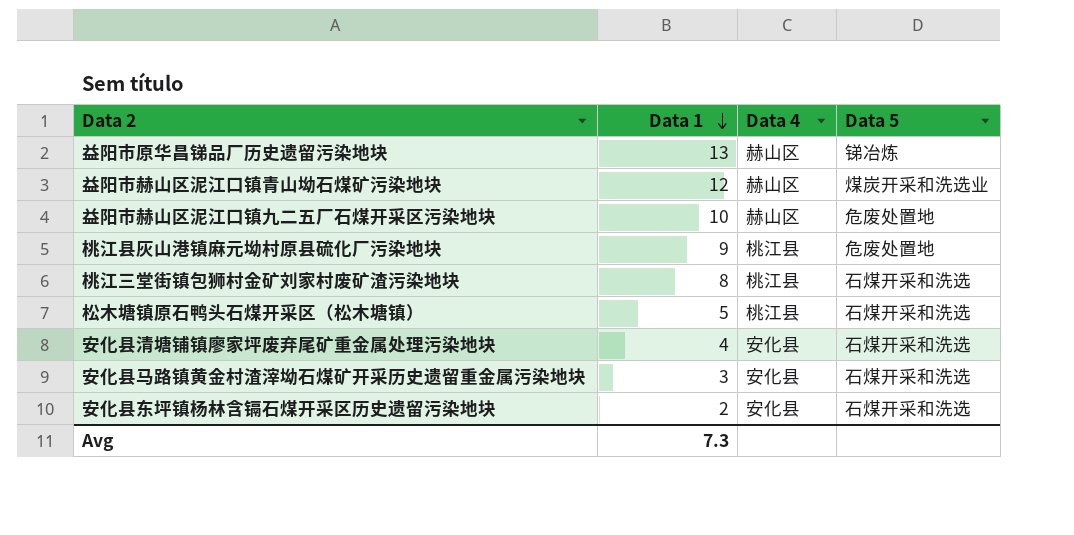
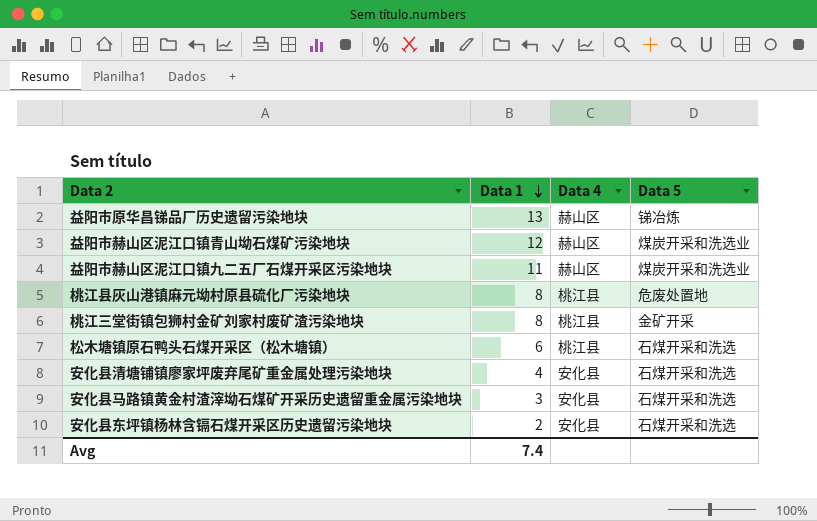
益阳市赫山区泥江口镇九二五厂石煤开采区污染地块 | Data 1: 10 -> 11
益阳市赫山区泥江口镇九二五厂石煤开采区污染地块 | Data 5: 危废处置地 -> 煤炭开采和洗选业
桃江县灰山港镇麻元坳村原县硫化厂污染地块 | Data 1: 9 -> 8
桃江三堂街镇包狮村金矿刘家村废矿渣污染地块 | Data 5: 石煤开采和洗选 -> 金矿开采
松木塘镇原石鸭头石煤开采区（松木塘镇） | Data 1: 5 -> 6
Avg | Data 1: 7.3 -> 7.4

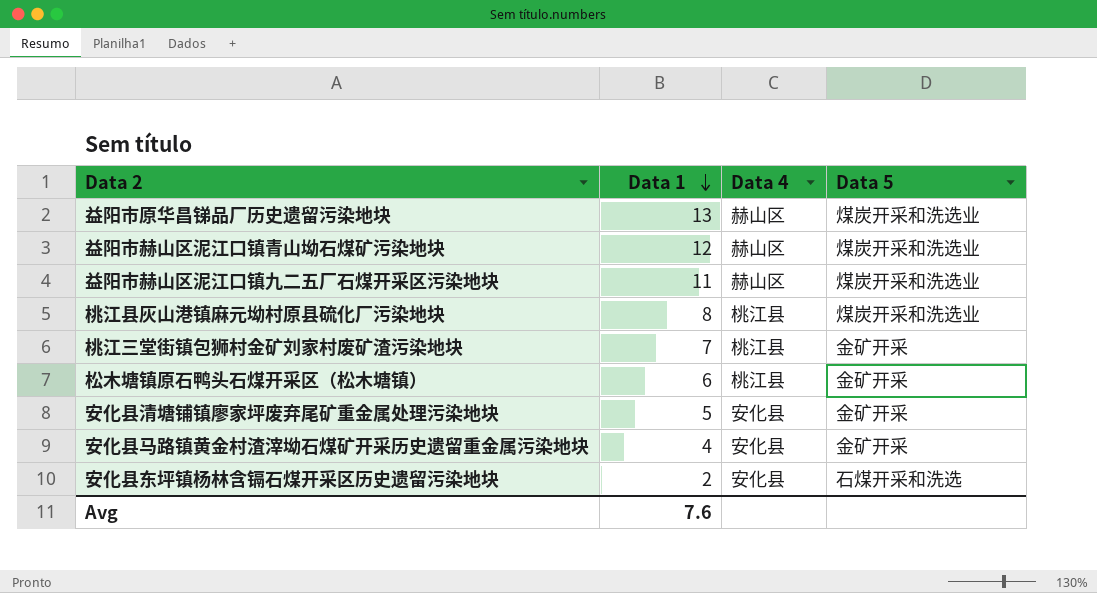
益阳市原华昌锑品厂历史遗留污染地块 | Data 5: 锑冶炼 -> 煤炭开采和洗选业
桃江县灰山港镇麻元坳村原县硫化厂污染地块 | Data 5: 危废处置地 -> 煤炭开采和洗选业
桃江三堂街镇包狮村金矿刘家村废矿渣污染地块 | Data 1: 8 -> 7
松木塘镇原石鸭头石煤开采区（松木塘镇） | Data 5: 石煤开采和洗选 -> 金矿开采
安化县清塘铺镇廖家坪废弃尾矿重金属处理污染地块 | Data 1: 4 -> 5
安化县清塘铺镇廖家坪废弃尾矿重金属处理污染地块 | Data 5: 石煤开采和洗选 -> 金矿开采
安化县马路镇黄金村渣滓坳石煤矿开采历史遗留重金属污染地块 | Data 1: 3 -> 4
安化县马路镇黄金村渣滓坳石煤矿开采历史遗留重金属污染地块 | Data 5: 石煤开采和洗选 -> 金矿开采
Avg | Data 1: 7.4 -> 7.6

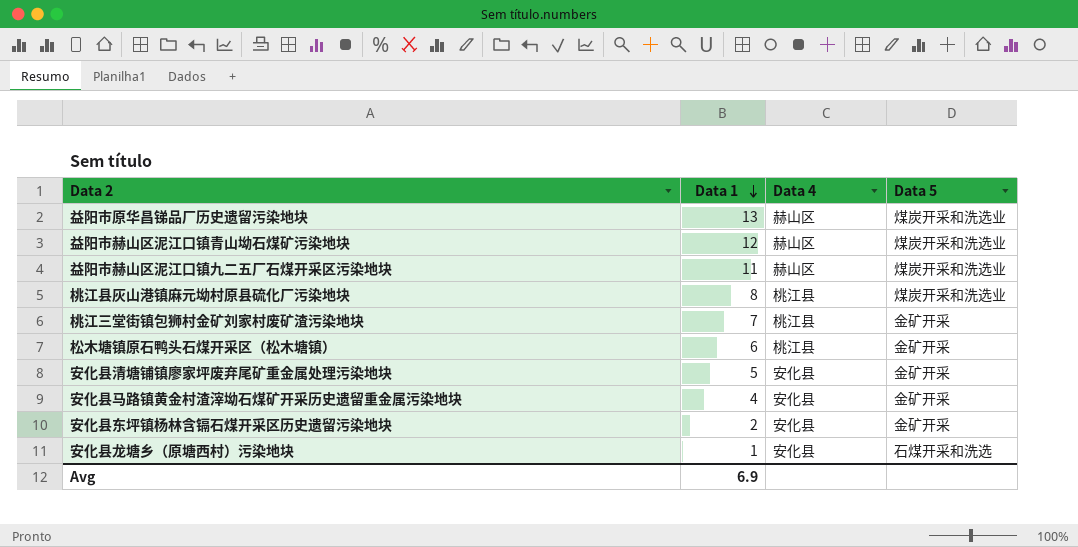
安化县东坪镇杨林含镉石煤开采区历史遗留污染地块 | Data 5: 石煤开采和洗选 -> 金矿开采
row 安化县龙塘乡（原塘西村）污染地块: none -> 1 | 安化县 | 石煤开采和洗选
Avg | Data 1: 7.6 -> 6.9

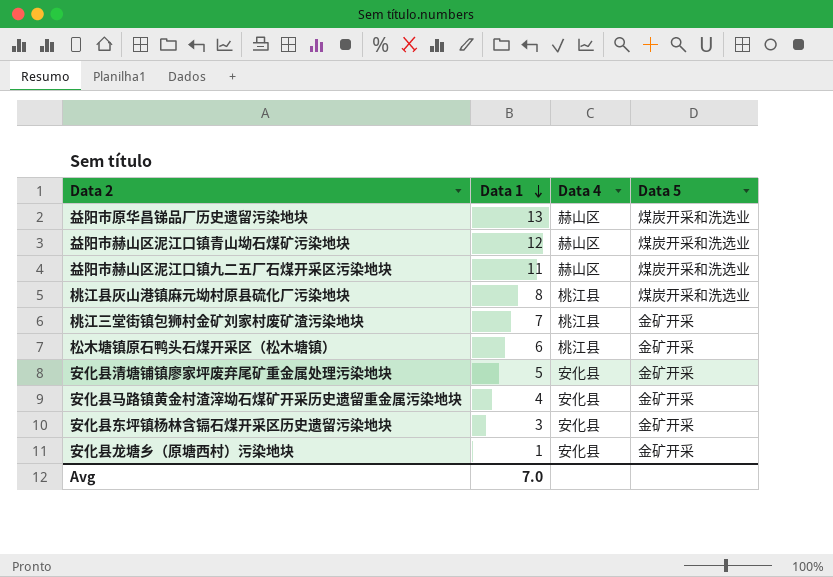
安化县东坪镇杨林含镉石煤开采区历史遗留污染地块 | Data 1: 2 -> 3
安化县龙塘乡（原塘西村）污染地块 | Data 5: 石煤开采和洗选 -> 金矿开采
Avg | Data 1: 6.9 -> 7.0

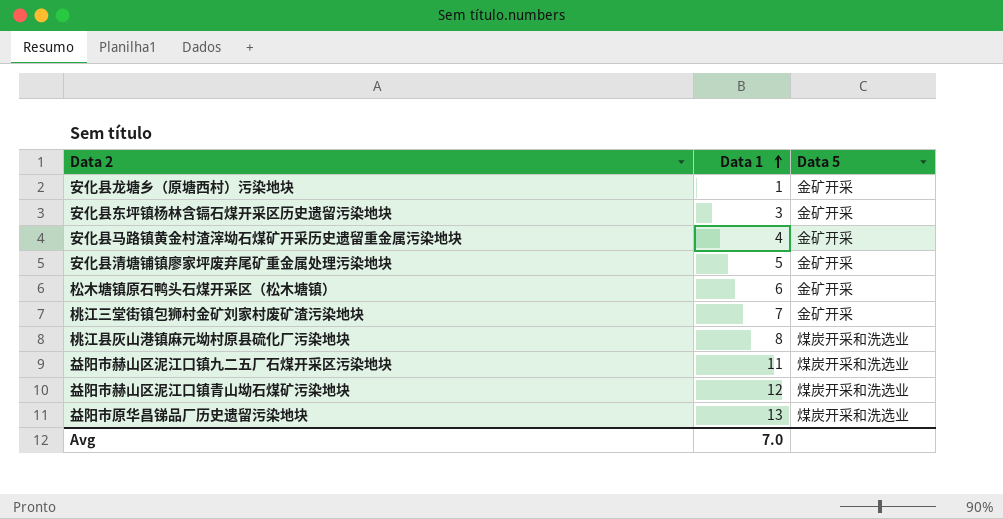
row order: Data 1 descending -> Data 1 ascending
column Data 4 | position: 3 -> none

